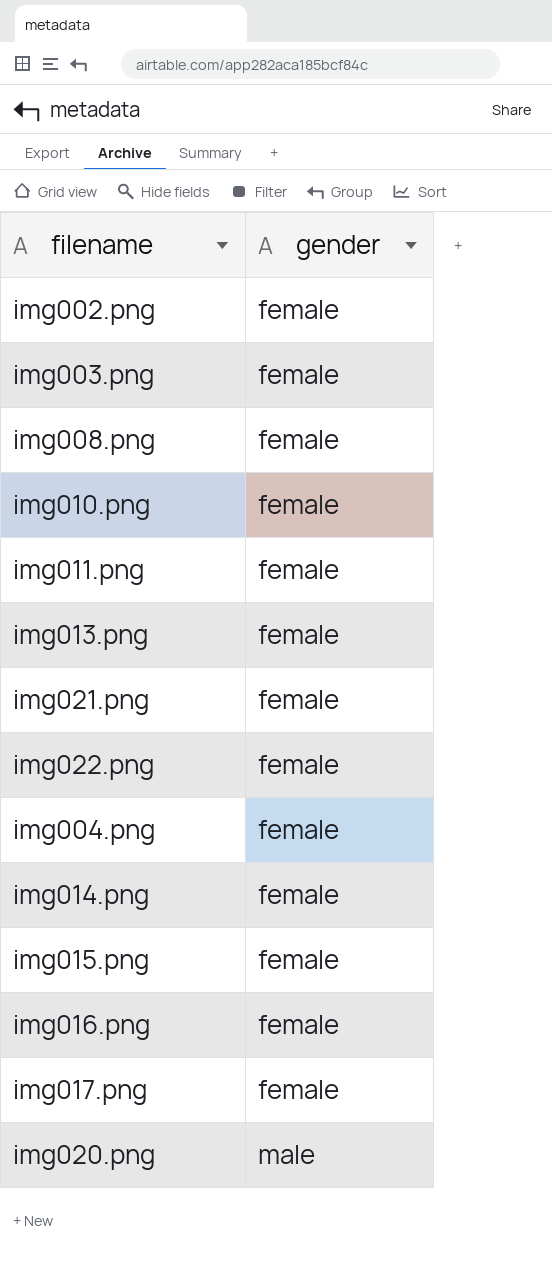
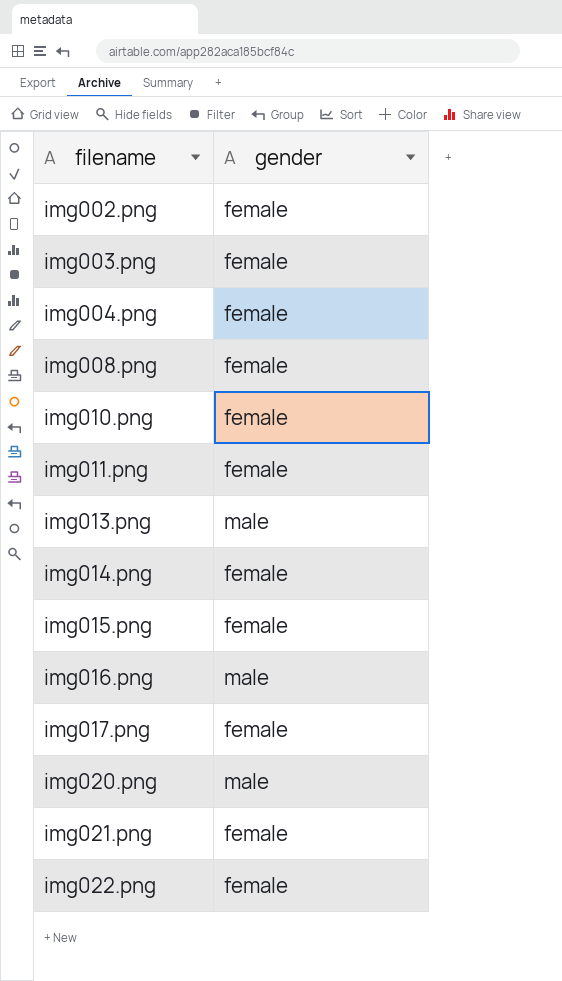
row order: gender ascending -> filename ascending
img013.png | gender: female -> male
img016.png | gender: female -> male

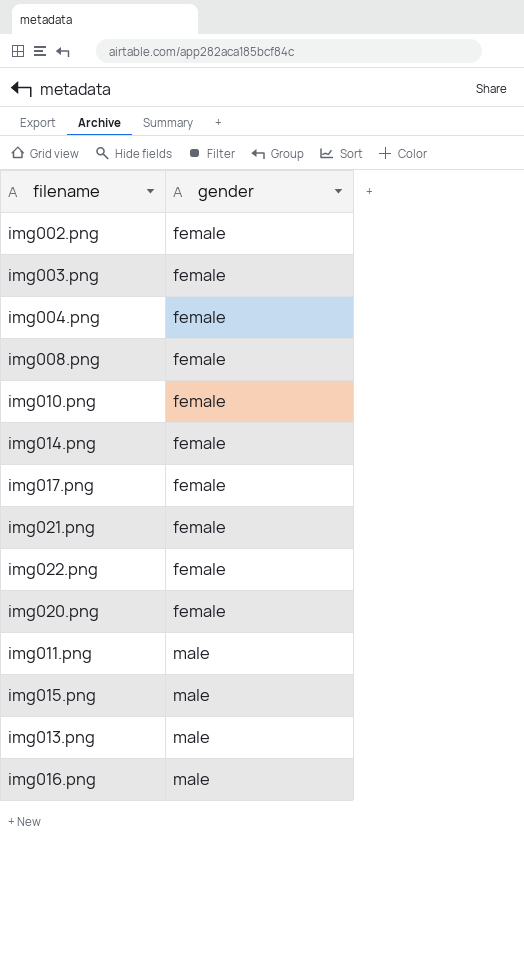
row order: filename ascending -> gender ascending
img020.png | gender: male -> female
img011.png | gender: female -> male
img015.png | gender: female -> male

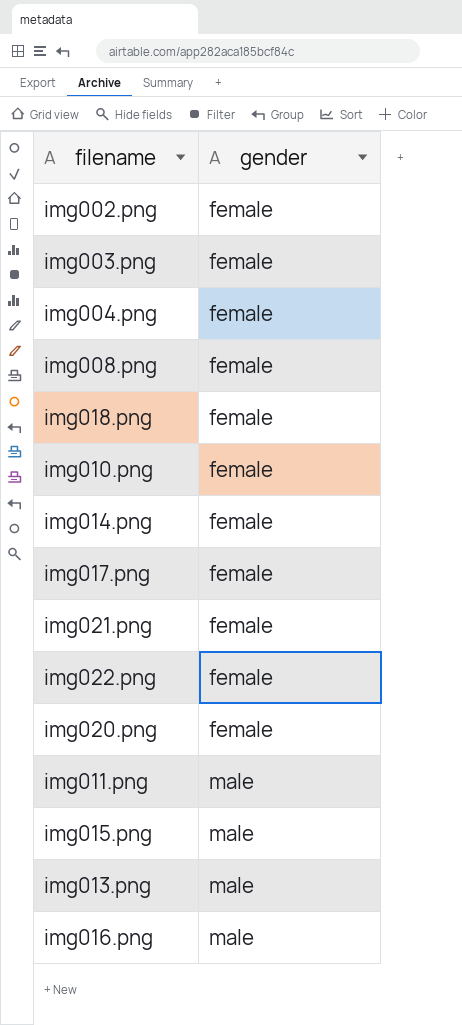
row img018.png: none -> female

